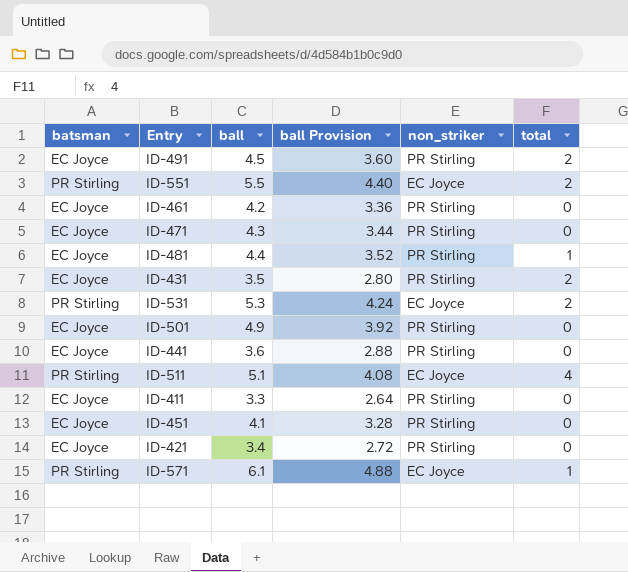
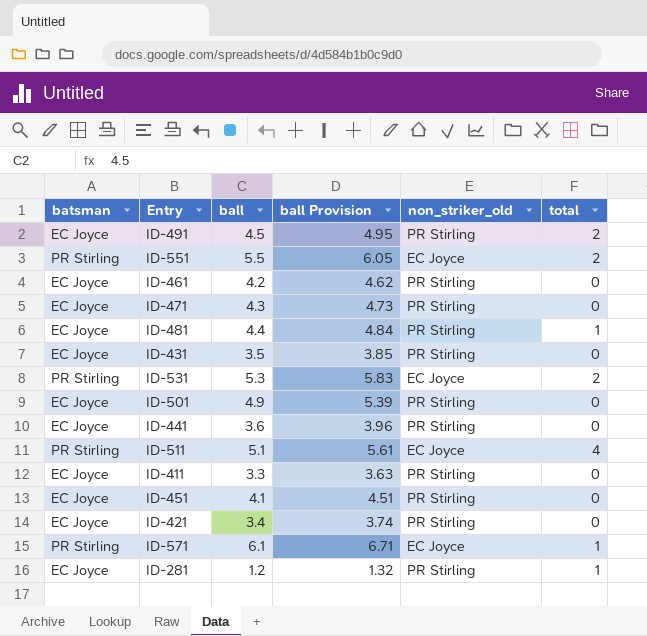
column ball Provision | formula: [ball] * 0.8 -> [ball] * 1.1
column name: non_striker -> non_striker_old
ID-431 | total: 2 -> 0
row ID-281: none -> EC Joyce | 1.2 | 1.32 | PR Stirling | 1

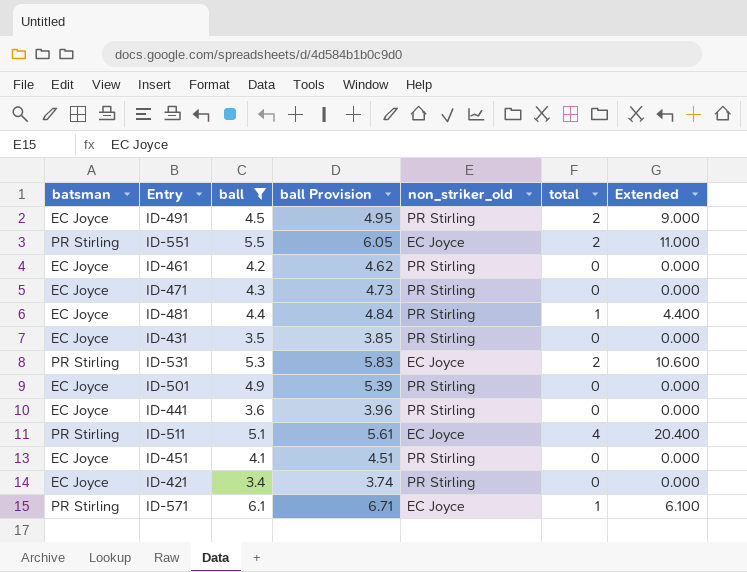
filter: none -> ball >= 3.4
column Extended | formula: none -> [ball] * [total]

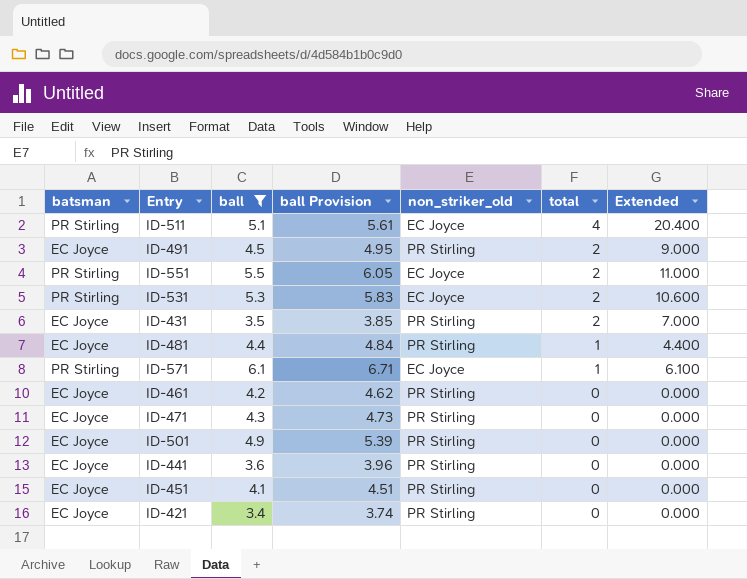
row order: none -> total descending
ID-431 | total: 0 -> 2
ID-431 | Extended: 0.000 -> 7.000

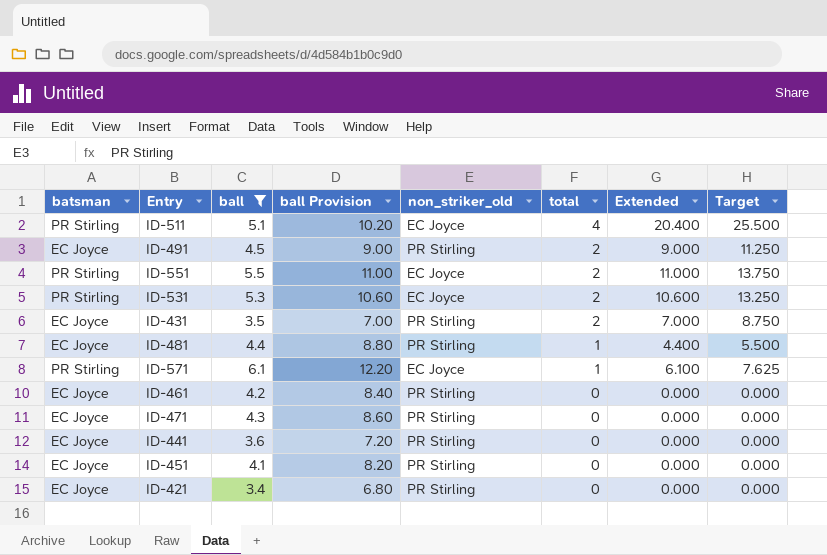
column ball Provision | formula: [ball] * 1.1 -> [ball] * 2
column Target | formula: none -> [Extended] * 1.25
row ID-501: EC Joyce | 4.9 | 5.39 | PR Stirling | 0 | 0.000 -> none

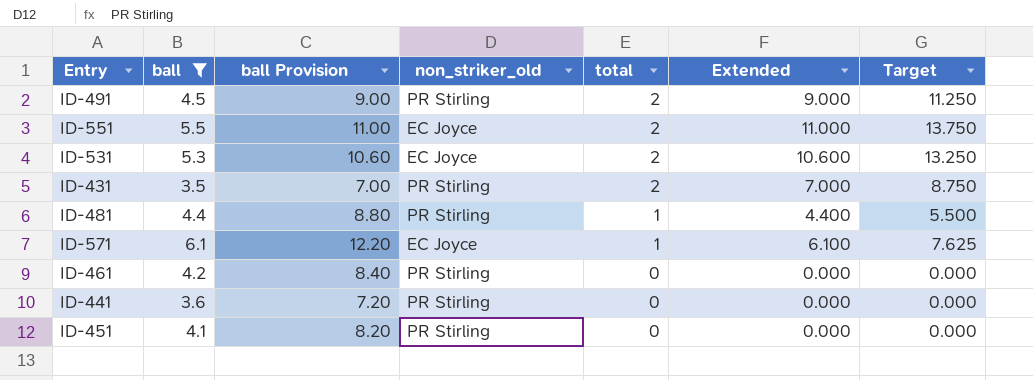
column batsman | position: 1 -> none
row ID-511: PR Stirling | 5.1 | 10.20 | EC Joyce | 4 | 20.400 | 25.500 -> none
row ID-471: EC Joyce | 4.3 | 8.60 | PR Stirling | 0 | 0.000 | 0.000 -> none
row ID-421: EC Joyce | 3.4 | 6.80 | PR Stirling | 0 | 0.000 | 0.000 -> none

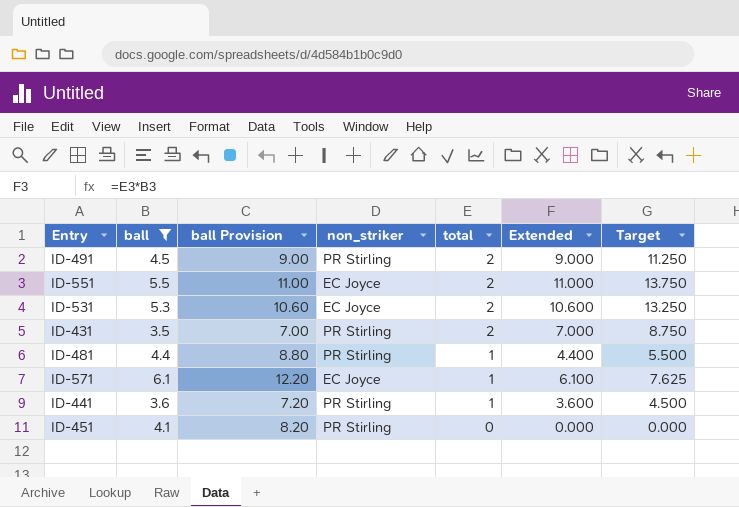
column name: non_striker_old -> non_striker
row ID-461: 4.2 | 8.40 | PR Stirling | 0 | 0.000 | 0.000 -> none
ID-441 | total: 0 -> 1
ID-441 | Extended: 0.000 -> 3.600
ID-441 | Target: 0.000 -> 4.500

